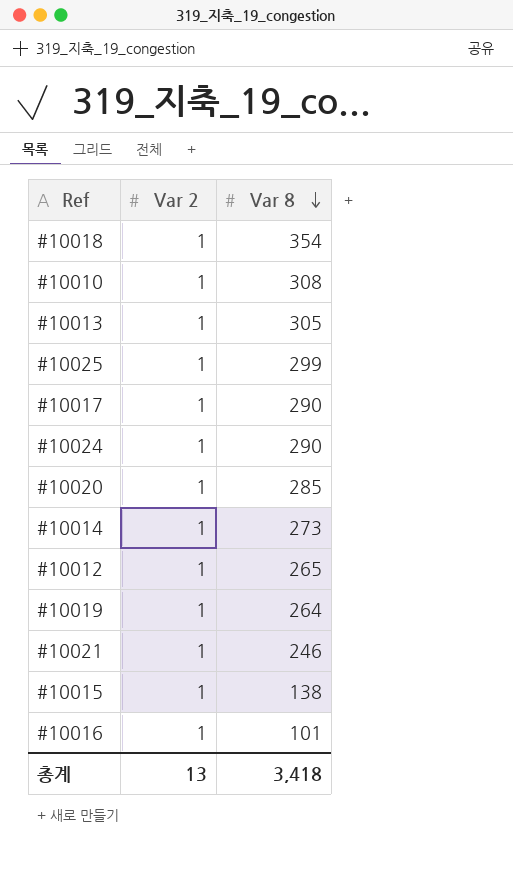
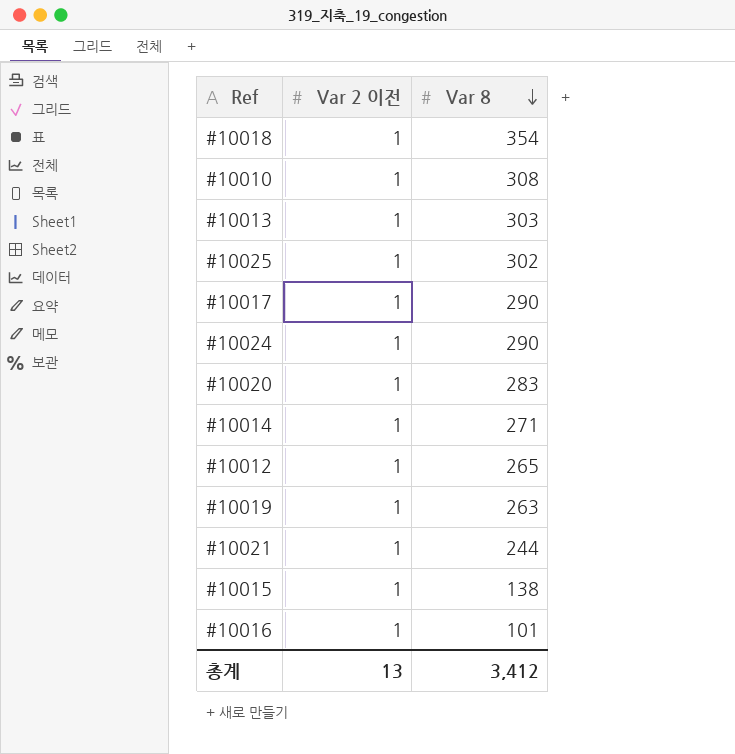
column name: Var 2 -> Var 2 이전
#10013 | Var 8: 305 -> 303
#10025 | Var 8: 299 -> 302
#10020 | Var 8: 285 -> 283
#10014 | Var 8: 273 -> 271
#10019 | Var 8: 264 -> 263
#10021 | Var 8: 246 -> 244
총계 | Var 8: 3,418 -> 3,412

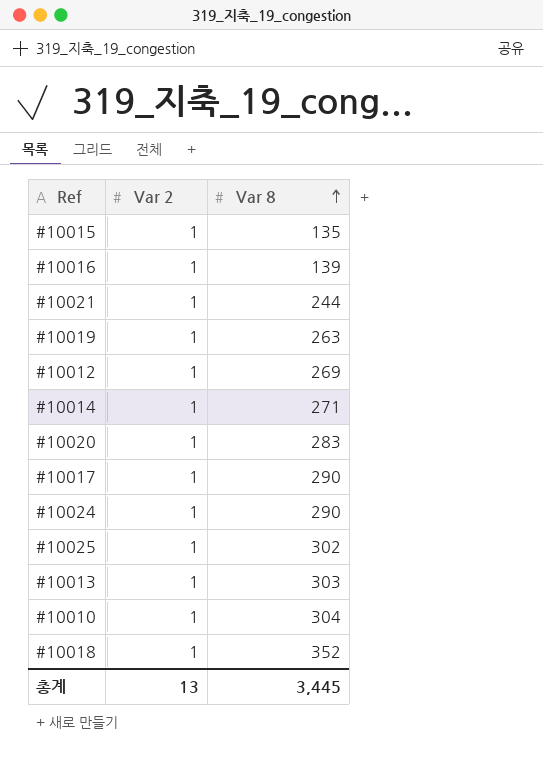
row order: Var 8 descending -> Var 8 ascending
column name: Var 2 이전 -> Var 2
#10015 | Var 8: 138 -> 135
#10016 | Var 8: 101 -> 139
#10012 | Var 8: 265 -> 269
#10010 | Var 8: 308 -> 304
#10018 | Var 8: 354 -> 352
총계 | Var 8: 3,412 -> 3,445

